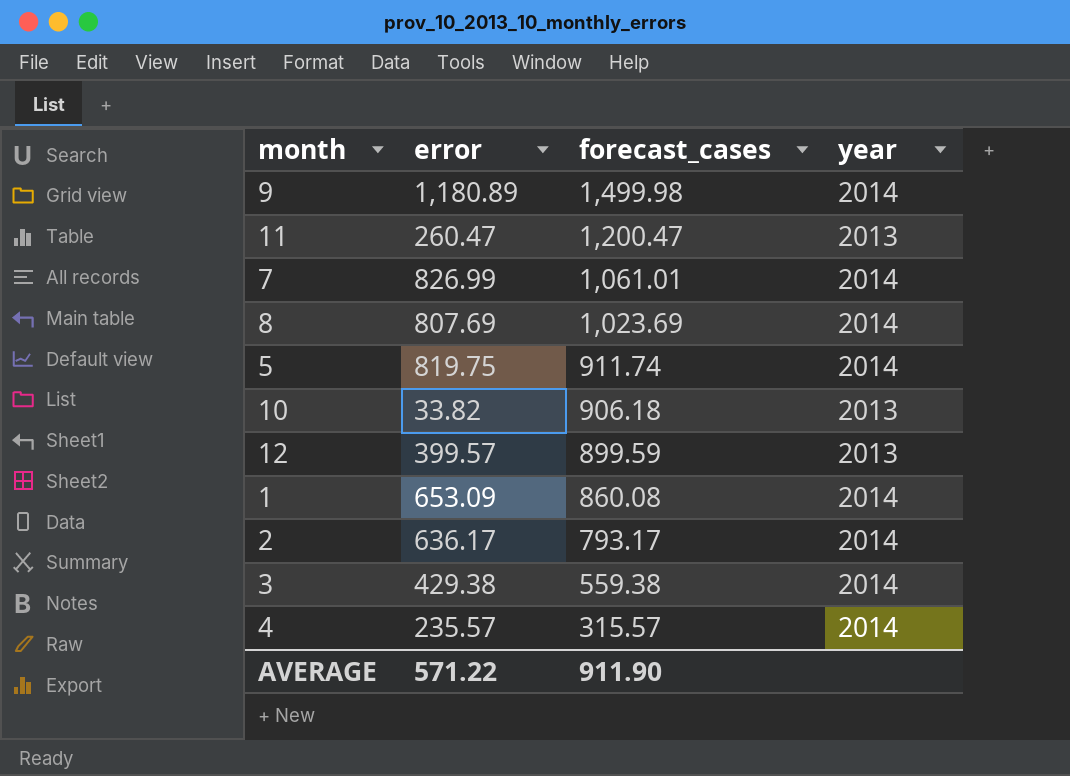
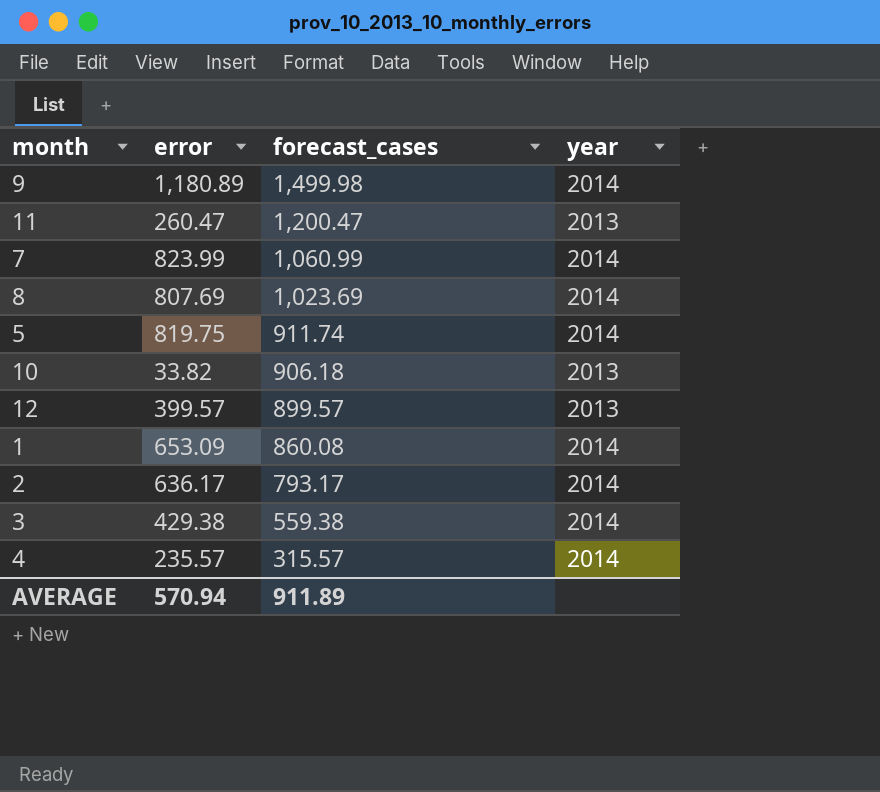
7 | error: 826.99 -> 823.99
7 | forecast_cases: 1,061.01 -> 1,060.99
12 | forecast_cases: 899.59 -> 899.57
AVERAGE | error: 571.22 -> 570.94
AVERAGE | forecast_cases: 911.90 -> 911.89

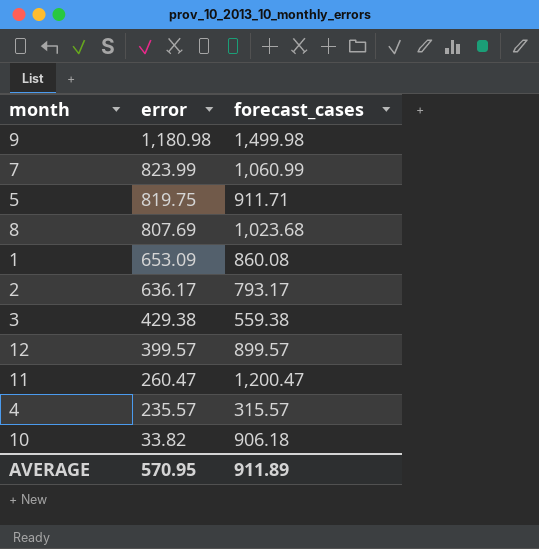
row order: forecast_cases descending -> error descending
column year | position: 4 -> none
9 | error: 1,180.89 -> 1,180.98
5 | forecast_cases: 911.74 -> 911.71
8 | forecast_cases: 1,023.69 -> 1,023.68
AVERAGE | error: 570.94 -> 570.95

